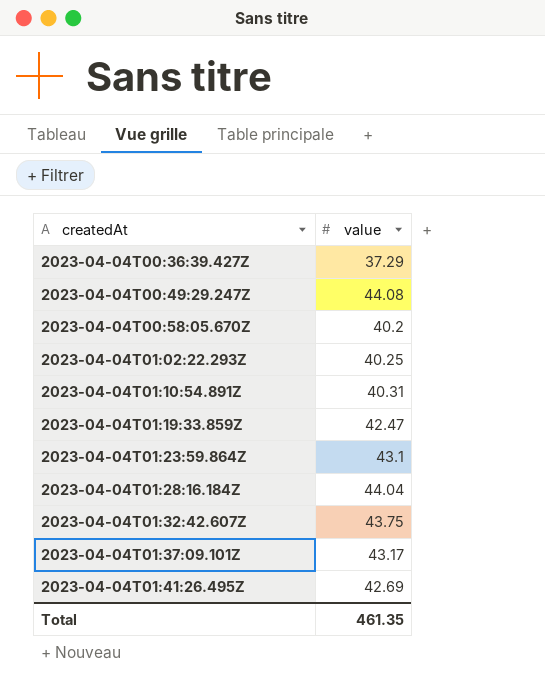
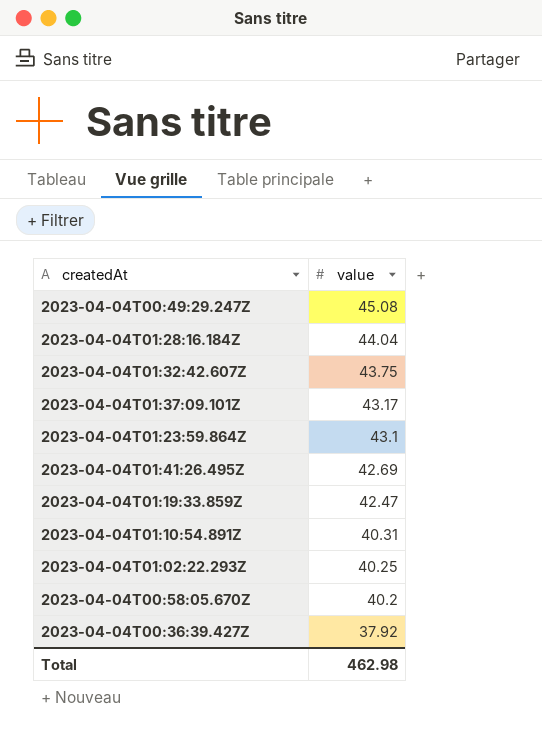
row order: createdAt ascending -> value descending
2023-04-04T00:49:29.247Z | value: 44.08 -> 45.08
2023-04-04T00:36:39.427Z | value: 37.29 -> 37.92
Total | value: 461.35 -> 462.98

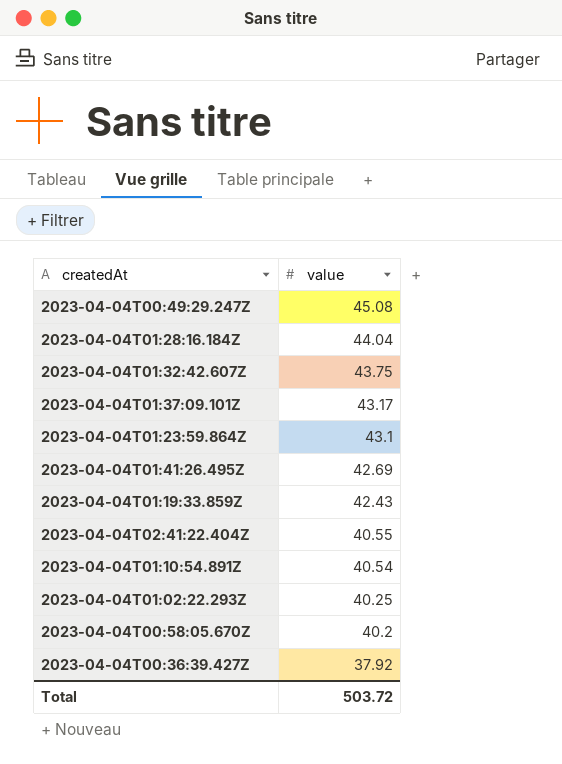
2023-04-04T01:19:33.859Z | value: 42.47 -> 42.43
row 2023-04-04T02:41:22.404Z: none -> 40.55
2023-04-04T01:10:54.891Z | value: 40.31 -> 40.54
Total | value: 462.98 -> 503.72

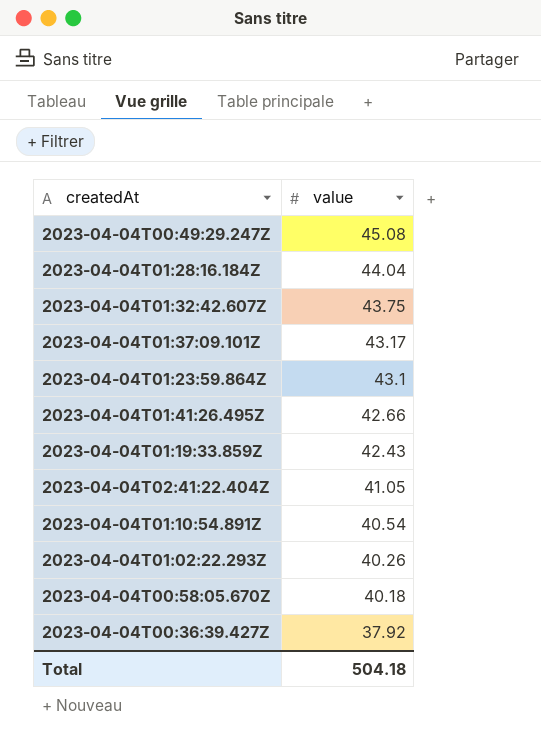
2023-04-04T01:41:26.495Z | value: 42.69 -> 42.66
2023-04-04T02:41:22.404Z | value: 40.55 -> 41.05
2023-04-04T01:02:22.293Z | value: 40.25 -> 40.26
2023-04-04T00:58:05.670Z | value: 40.2 -> 40.18
Total | value: 503.72 -> 504.18

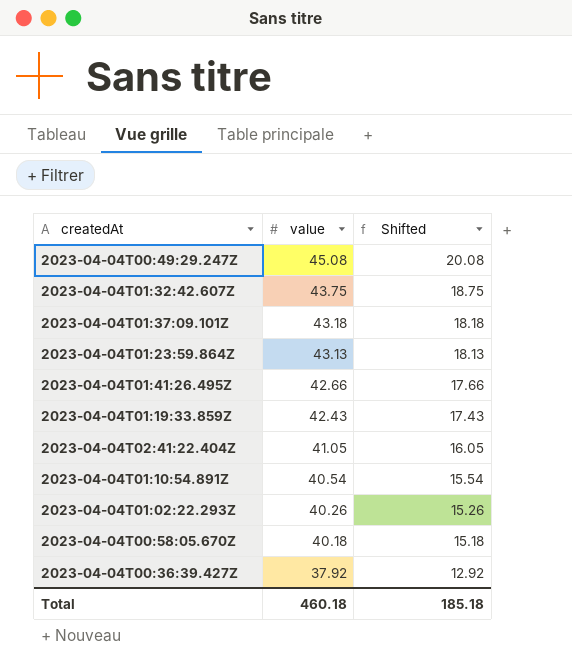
column Shifted | formula: none -> [value] - 25
row 2023-04-04T01:28:16.184Z: 44.04 -> none
2023-04-04T01:37:09.101Z | value: 43.17 -> 43.18
2023-04-04T01:23:59.864Z | value: 43.1 -> 43.13
Total | value: 504.18 -> 460.18

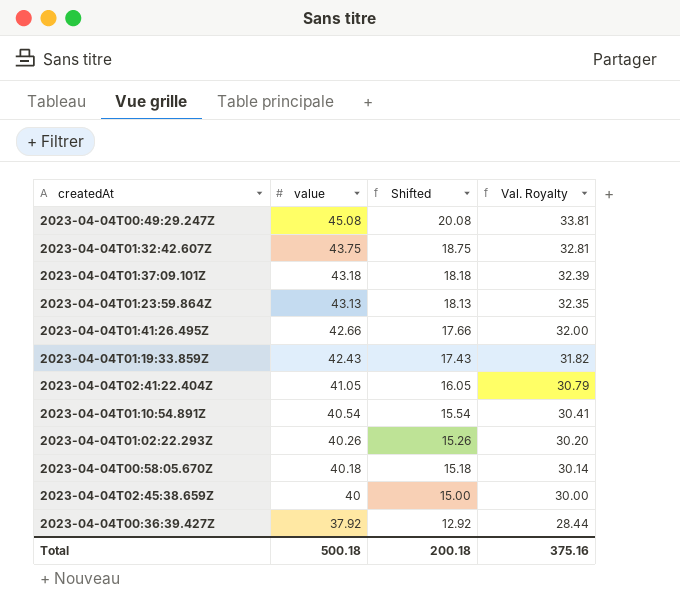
column Val. Royalty | formula: none -> [value] * 0.75
row 2023-04-04T02:45:38.659Z: none -> 40 | 15.00 | 30.00
Total | value: 460.18 -> 500.18
Total | Shifted: 185.18 -> 200.18

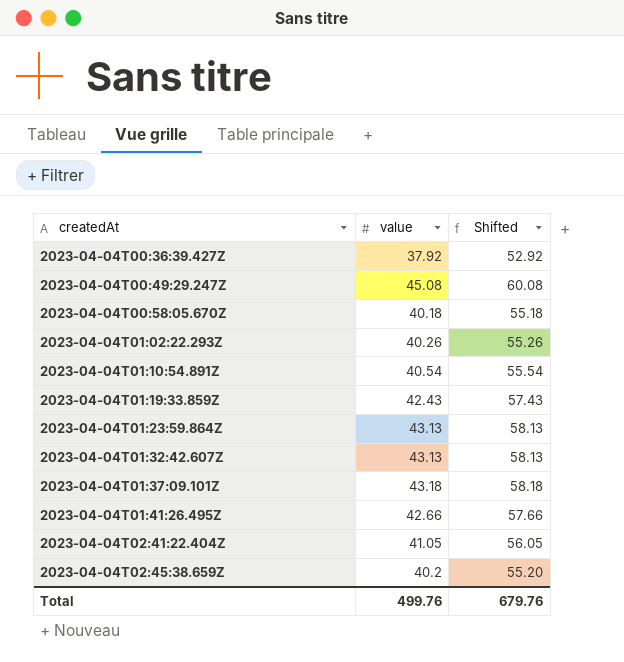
row order: value descending -> createdAt ascending
column Val. Royalty | formula: [value] * 0.75 -> none
column Shifted | formula: [value] - 25 -> [value] + 15
2023-04-04T01:32:42.607Z | value: 43.75 -> 43.13
2023-04-04T02:45:38.659Z | value: 40 -> 40.2
Total | value: 500.18 -> 499.76
Total | Shifted: 200.18 -> 679.76

